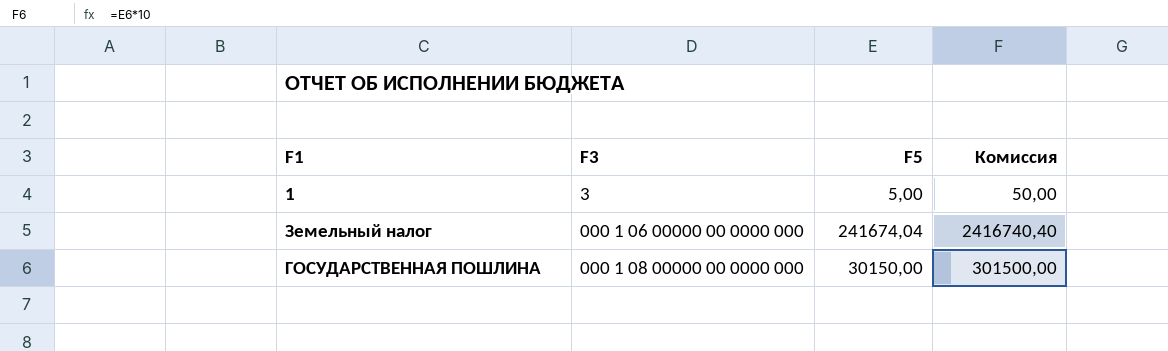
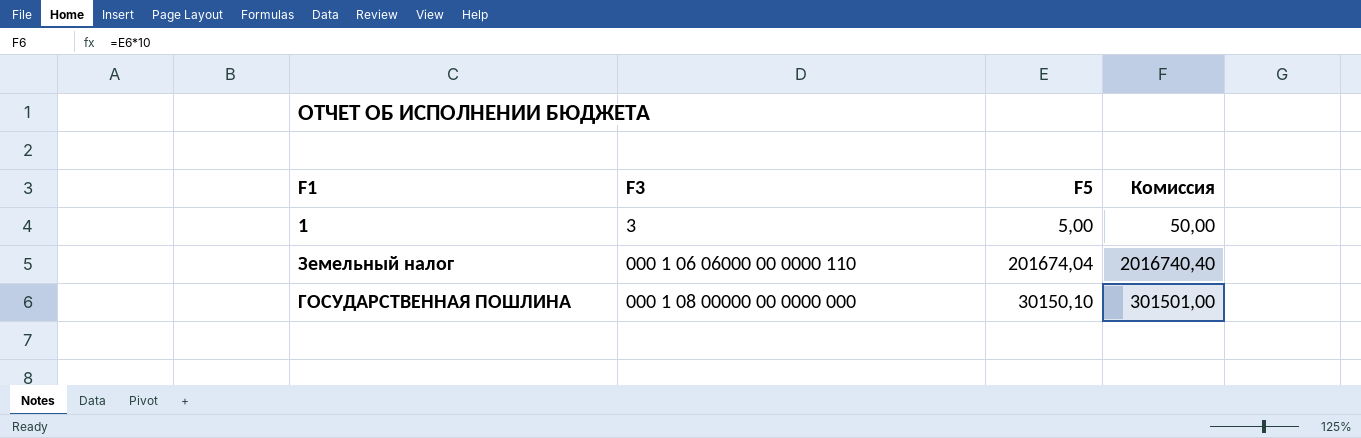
Земельный налог | F3: 000 1 06 00000 00 0000 000 -> 000 1 06 06000 00 0000 110
Земельный налог | F5: 241674,04 -> 201674,04
Земельный налог | Комиссия: 2416740,40 -> 2016740,40
ГОСУДАРСТВЕННАЯ ПОШЛИНА | F5: 30150,00 -> 30150,10
ГОСУДАРСТВЕННАЯ ПОШЛИНА | Комиссия: 301500,00 -> 301501,00

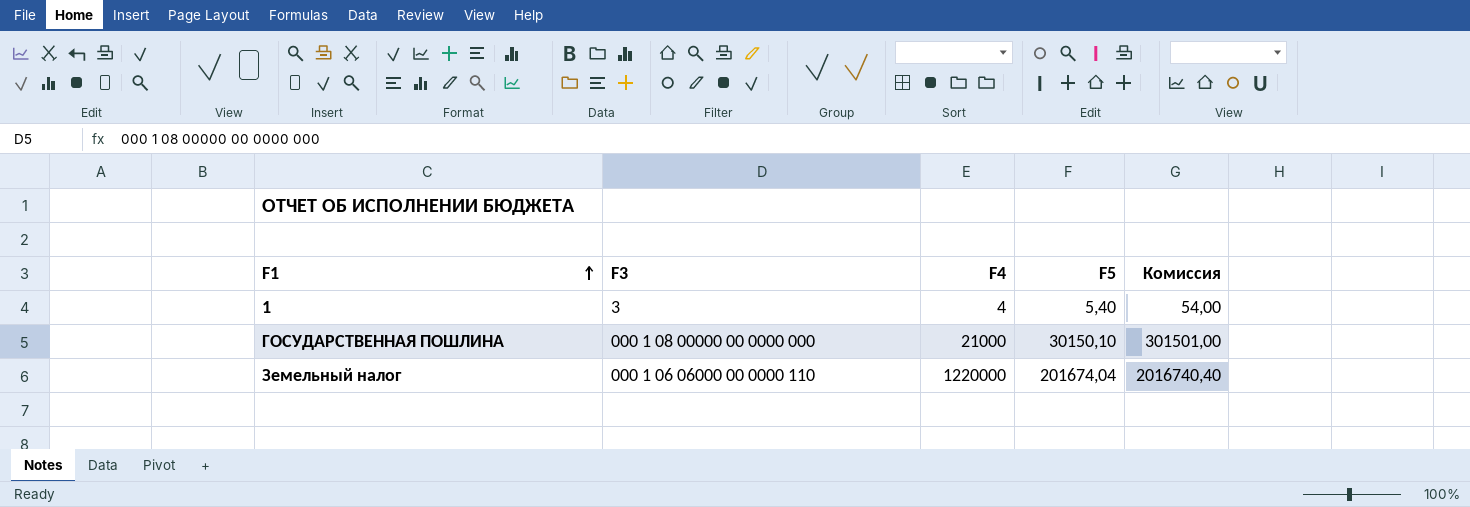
row order: none -> F1 ascending
column F4 | position: none -> 3
1 | F5: 5,00 -> 5,40
1 | Комиссия: 50,00 -> 54,00

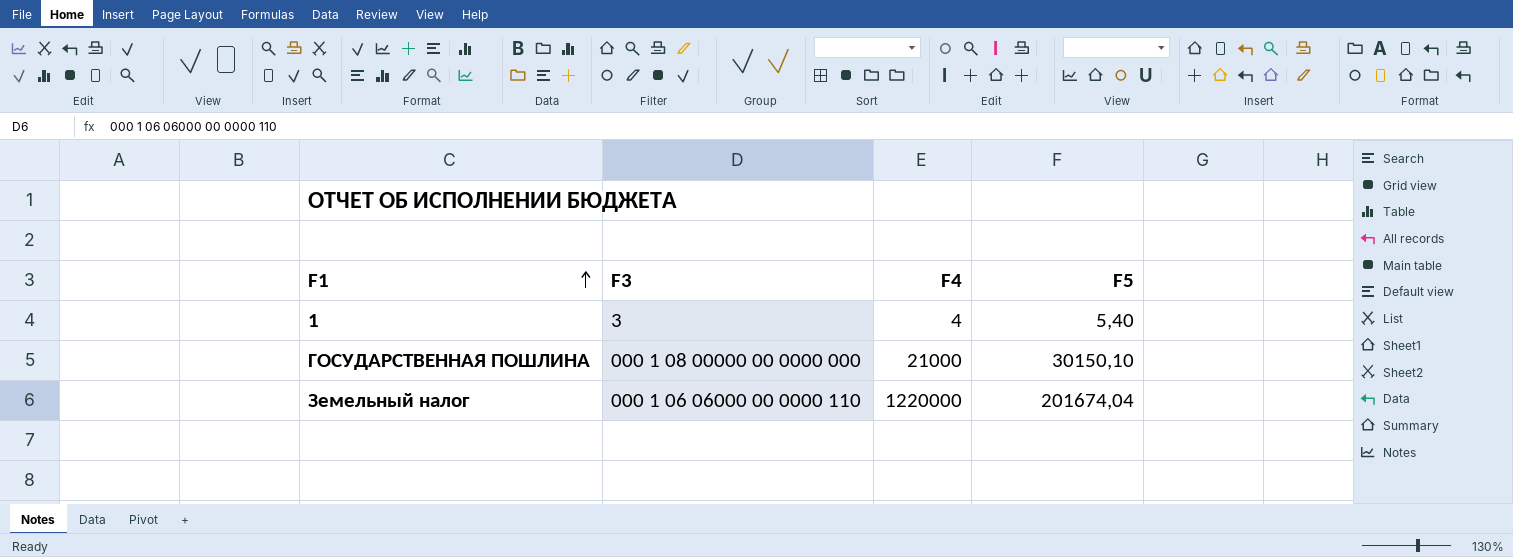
column Комиссия | formula: [F5] * 10 -> none

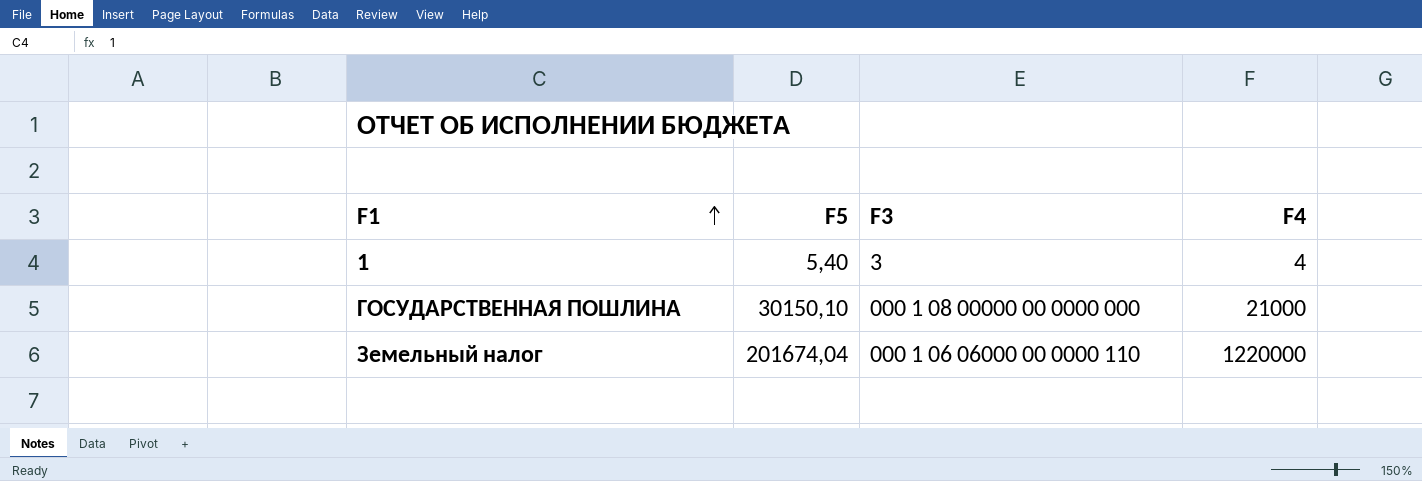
column F5 | position: 4 -> 2

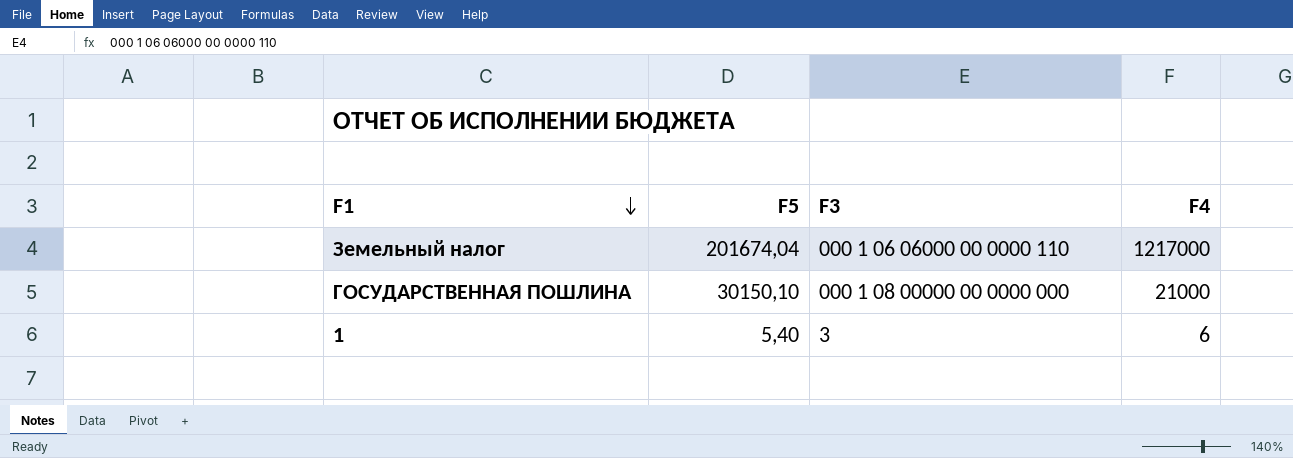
row order: F1 ascending -> F1 descending
Земельный налог | F4: 1220000 -> 1217000
1 | F4: 4 -> 6

